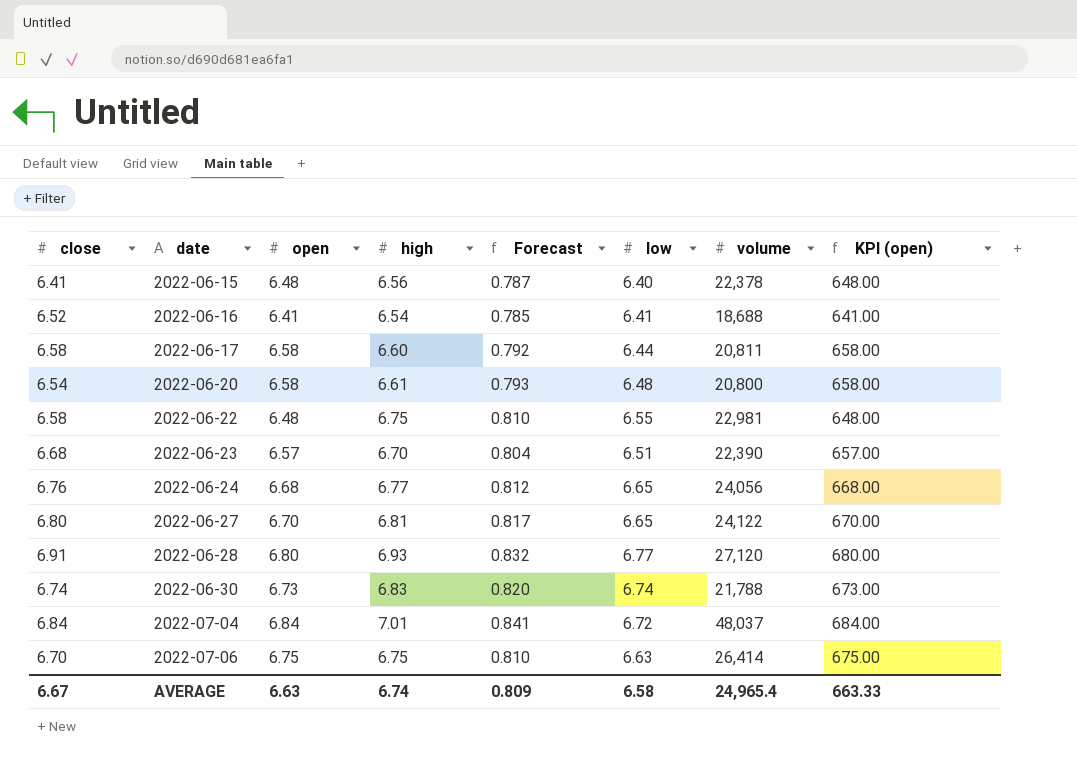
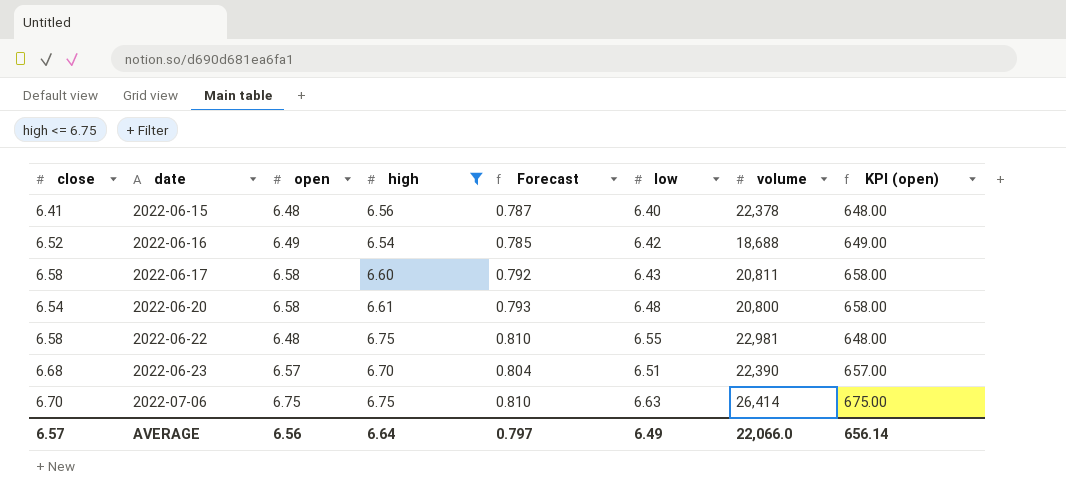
filter: none -> high <= 6.75
2022-06-16 | open: 6.41 -> 6.49
2022-06-16 | low: 6.41 -> 6.42
2022-06-16 | KPI (open): 641.00 -> 649.00
2022-06-17 | low: 6.44 -> 6.43
AVERAGE | close: 6.67 -> 6.57
AVERAGE | open: 6.63 -> 6.56
AVERAGE | high: 6.74 -> 6.64
AVERAGE | Forecast: 0.809 -> 0.797
AVERAGE | low: 6.58 -> 6.49
AVERAGE | volume: 24,965.4 -> 22,066.0
AVERAGE | KPI (open): 663.33 -> 656.14

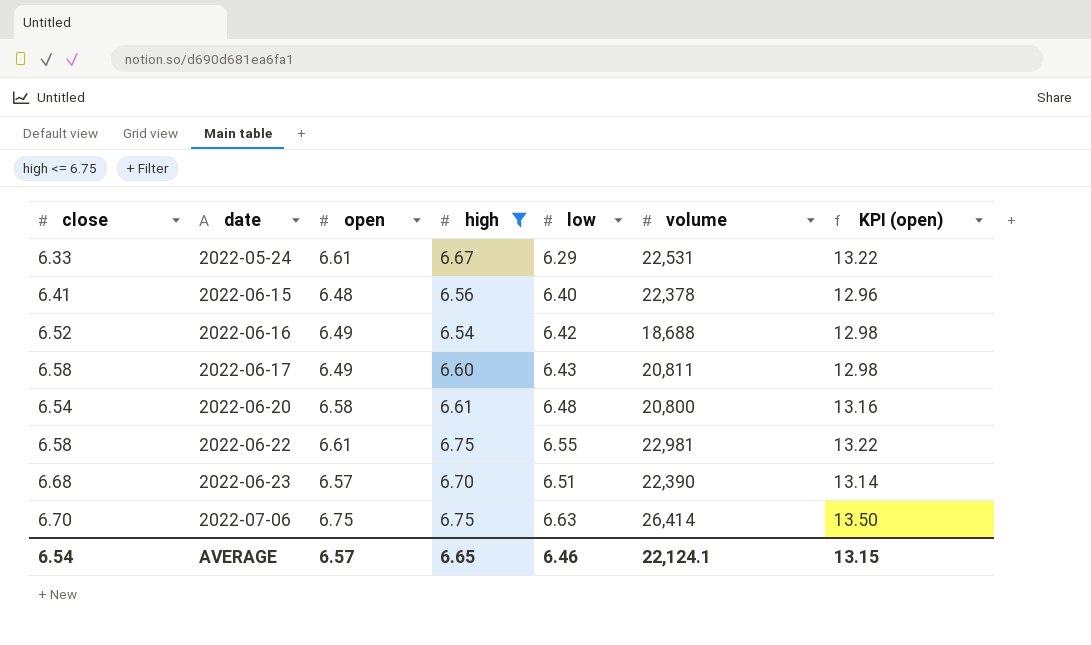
column Forecast | formula: [high] * 0.12 -> none
column KPI (open) | formula: [open] * 100 -> [open] * 2
row 2022-05-24: none -> 6.33 | 6.61 | 6.67 | 6.29 | 22,531 | 13.22
2022-06-17 | open: 6.58 -> 6.49
2022-06-22 | open: 6.48 -> 6.61
AVERAGE | close: 6.57 -> 6.54
AVERAGE | open: 6.56 -> 6.57
AVERAGE | high: 6.64 -> 6.65
AVERAGE | low: 6.49 -> 6.46
AVERAGE | volume: 22,066.0 -> 22,124.1
AVERAGE | KPI (open): 656.14 -> 13.15

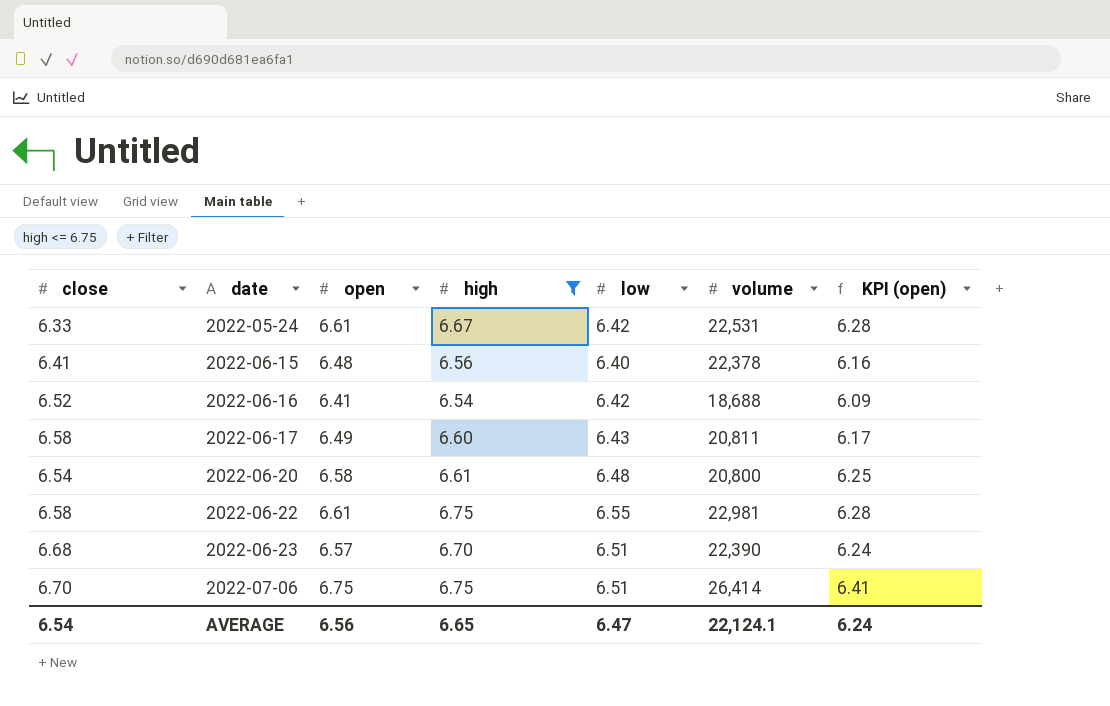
column KPI (open) | formula: [open] * 2 -> [open] * 0.95
2022-05-24 | low: 6.29 -> 6.42
2022-06-16 | open: 6.49 -> 6.41
2022-07-06 | low: 6.63 -> 6.51
AVERAGE | open: 6.57 -> 6.56
AVERAGE | low: 6.46 -> 6.47
AVERAGE | KPI (open): 13.15 -> 6.24

